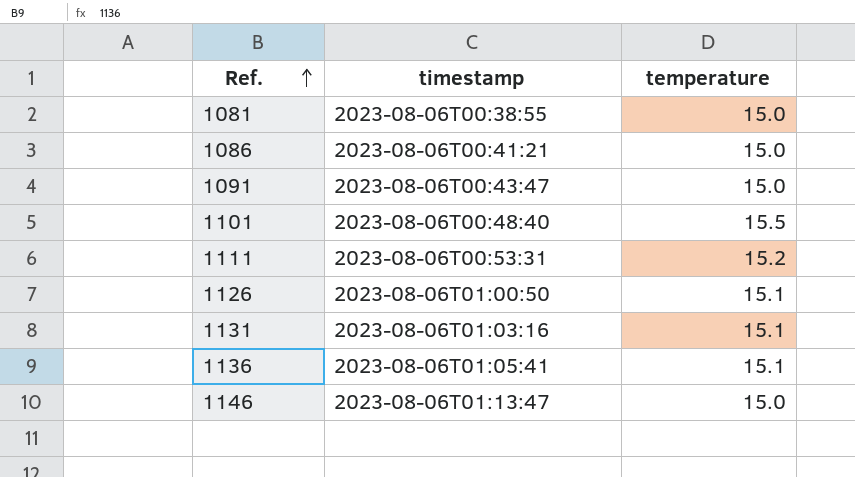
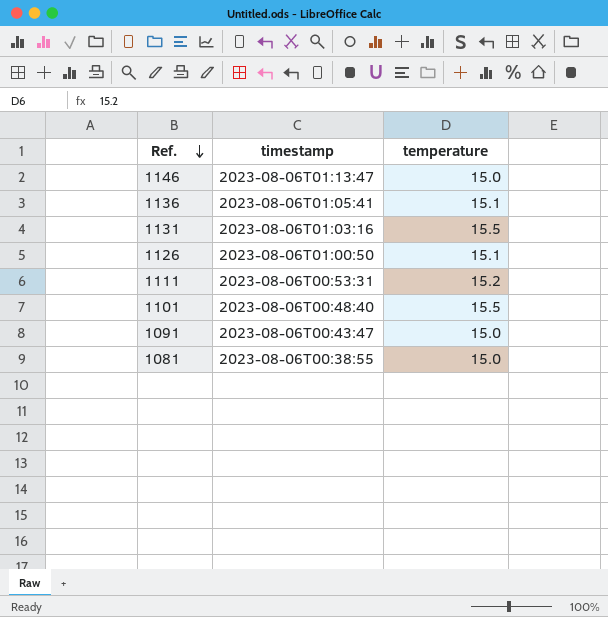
row order: Ref. ascending -> Ref. descending
row 1086: 2023-08-06T00:41:21 | 15.0 -> none
1131 | temperature: 15.1 -> 15.5

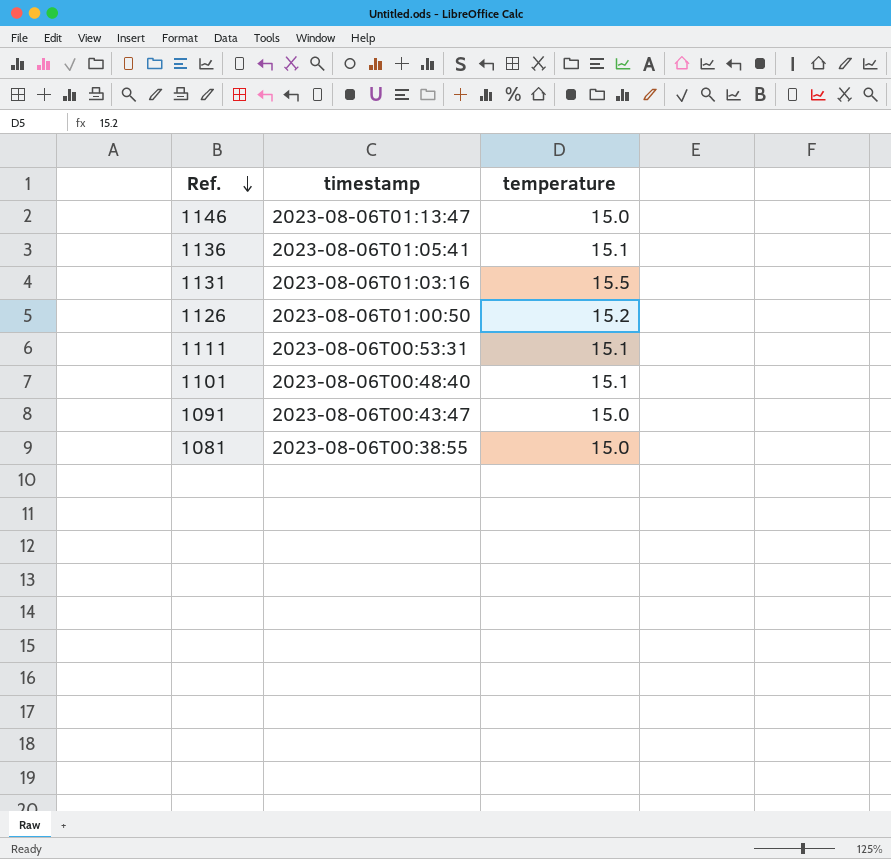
1126 | temperature: 15.1 -> 15.2
1111 | temperature: 15.2 -> 15.1
1101 | temperature: 15.5 -> 15.1

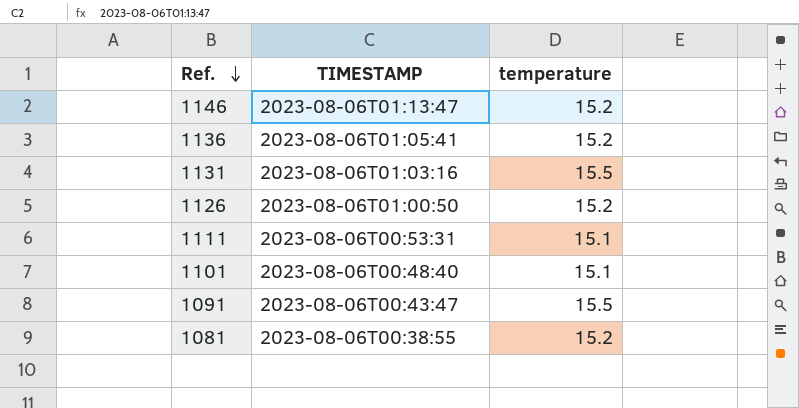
column name: timestamp -> TIMESTAMP
1146 | temperature: 15.0 -> 15.2
1136 | temperature: 15.1 -> 15.2
1091 | temperature: 15.0 -> 15.5
1081 | temperature: 15.0 -> 15.2

